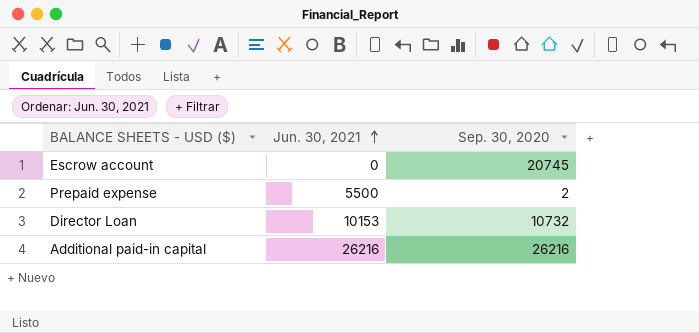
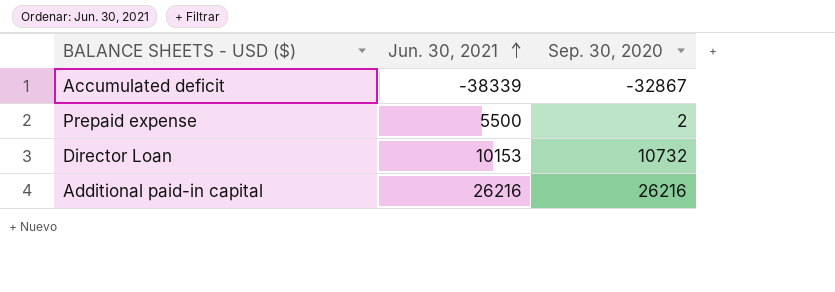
row Escrow account: 0 | 20745 -> none
row Accumulated deficit: none -> -38339 | -32867

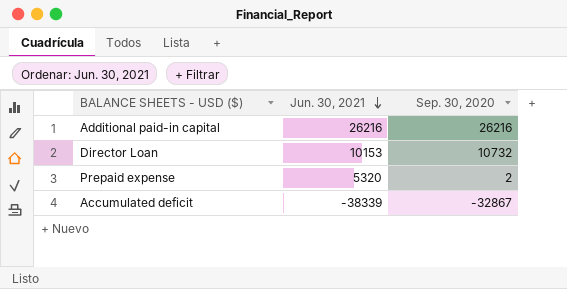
row order: Jun. 30, 2021 ascending -> Jun. 30, 2021 descending
Prepaid expense | Jun. 30, 2021: 5500 -> 5320

